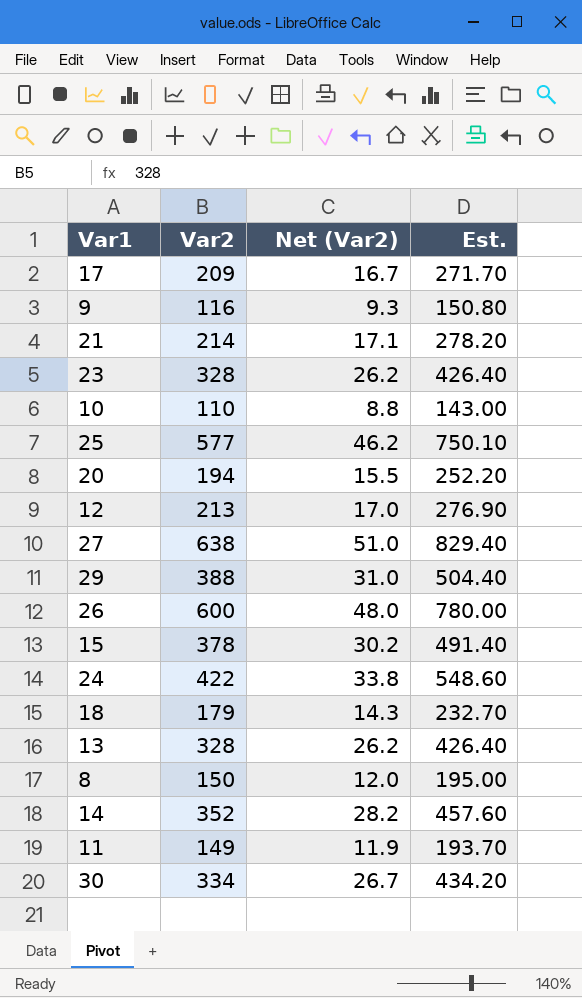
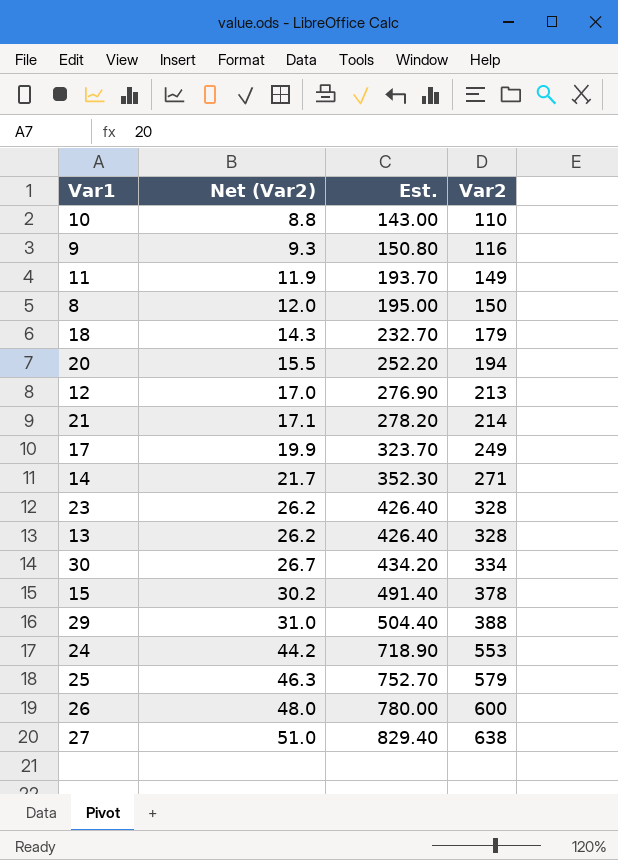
row order: none -> Net (Var2) ascending
column Var2 | position: 2 -> 4
17 | Net (Var2): 16.7 -> 19.9
17 | Est.: 271.70 -> 323.70
17 | Var2: 209 -> 249
14 | Net (Var2): 28.2 -> 21.7
14 | Est.: 457.60 -> 352.30
14 | Var2: 352 -> 271
24 | Net (Var2): 33.8 -> 44.2
24 | Est.: 548.60 -> 718.90
24 | Var2: 422 -> 553
25 | Net (Var2): 46.2 -> 46.3
25 | Est.: 750.10 -> 752.70
25 | Var2: 577 -> 579

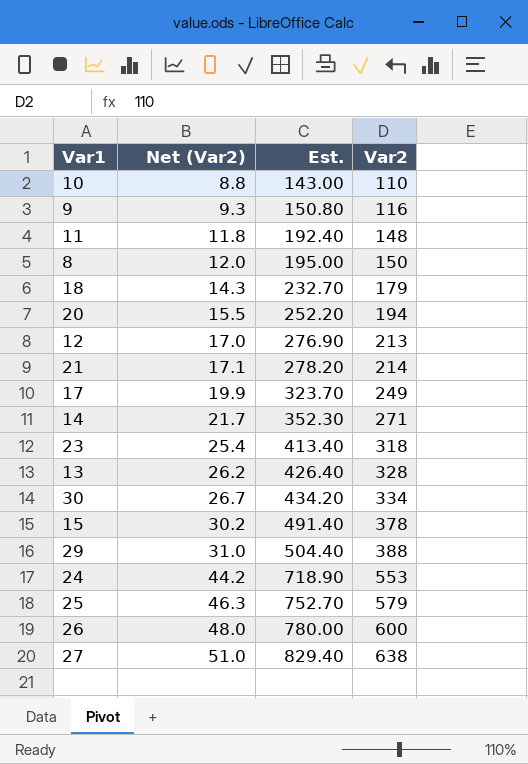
11 | Net (Var2): 11.9 -> 11.8
11 | Est.: 193.70 -> 192.40
11 | Var2: 149 -> 148
23 | Net (Var2): 26.2 -> 25.4
23 | Est.: 426.40 -> 413.40
23 | Var2: 328 -> 318

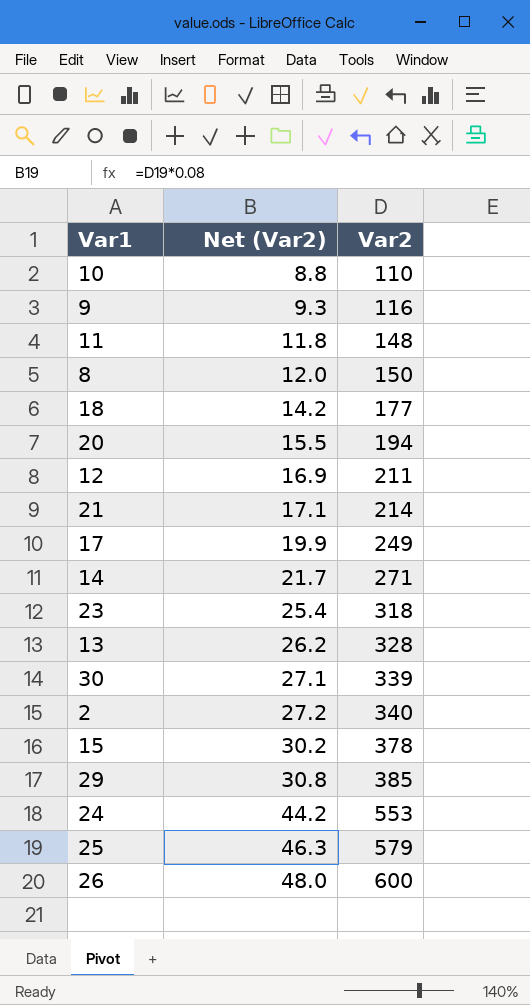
column Est. | formula: [Var2] * 1.3 -> none
row 27: 51.0 | 829.40 | 638 -> none
18 | Net (Var2): 14.3 -> 14.2
18 | Var2: 179 -> 177
12 | Net (Var2): 17.0 -> 16.9
12 | Var2: 213 -> 211
30 | Net (Var2): 26.7 -> 27.1
30 | Var2: 334 -> 339
row 2: none -> 27.2 | 340
29 | Net (Var2): 31.0 -> 30.8
29 | Var2: 388 -> 385

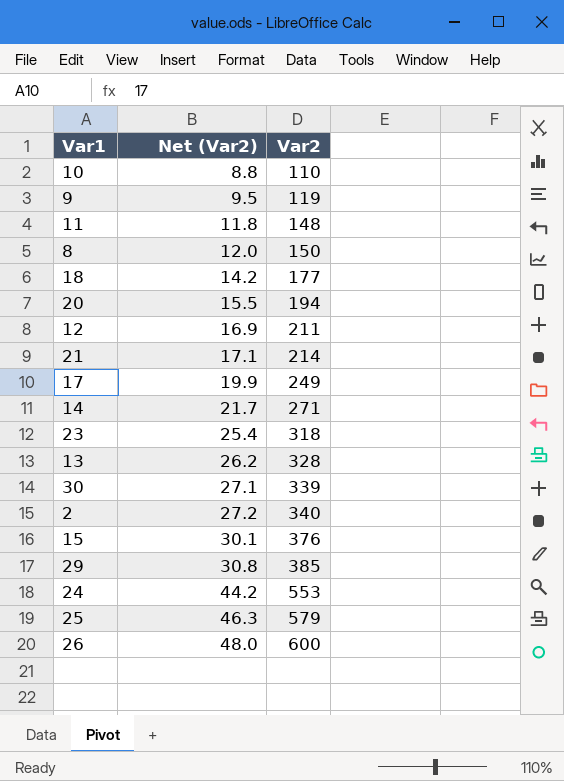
9 | Net (Var2): 9.3 -> 9.5
9 | Var2: 116 -> 119
15 | Net (Var2): 30.2 -> 30.1
15 | Var2: 378 -> 376

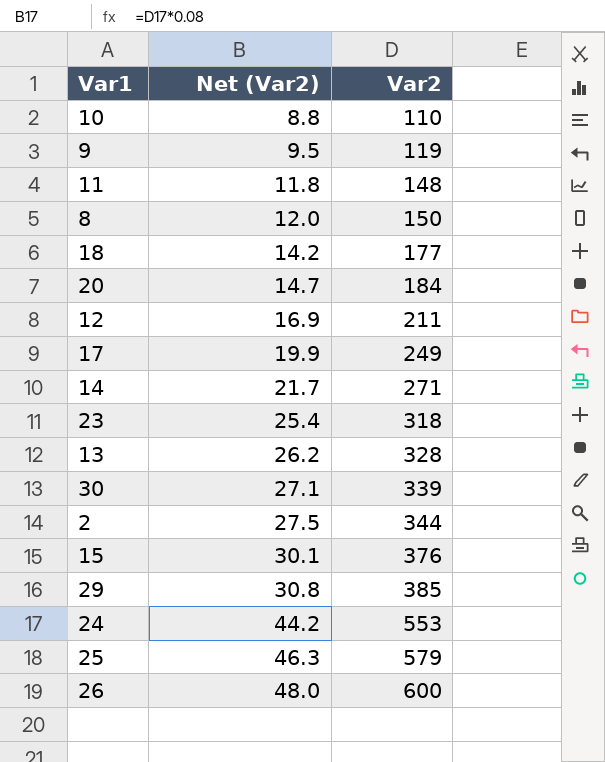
row 21: 17.1 | 214 -> none
20 | Net (Var2): 15.5 -> 14.7
20 | Var2: 194 -> 184
2 | Net (Var2): 27.2 -> 27.5
2 | Var2: 340 -> 344

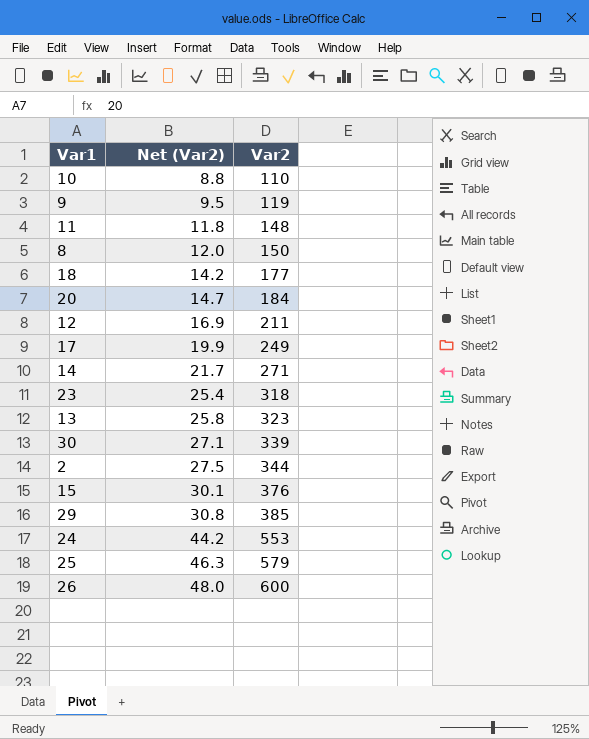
13 | Net (Var2): 26.2 -> 25.8
13 | Var2: 328 -> 323

